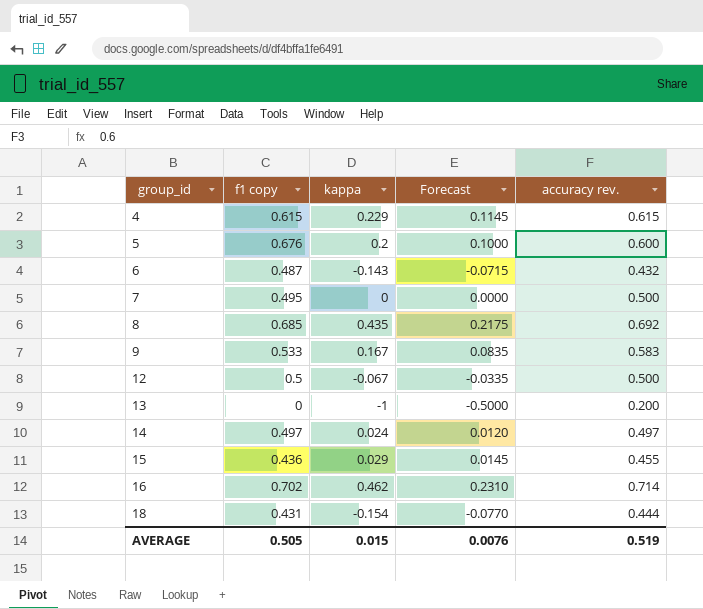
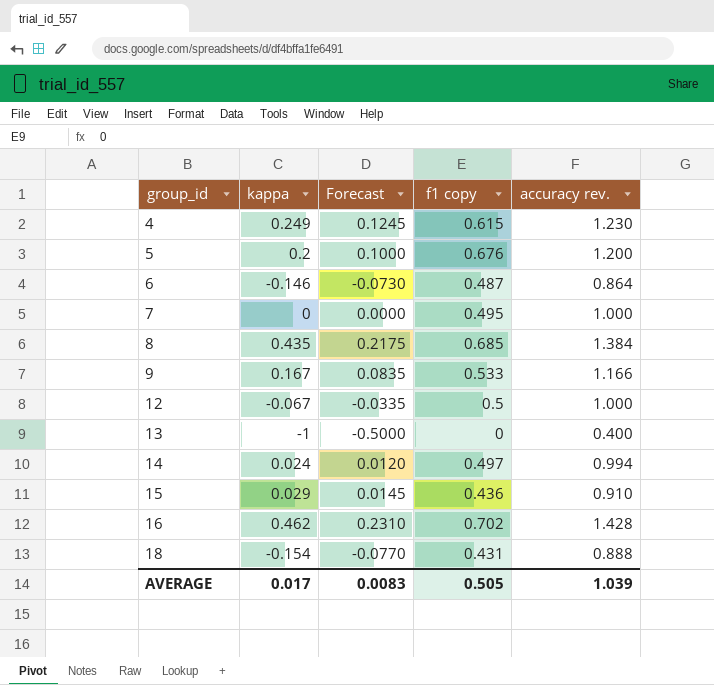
column f1 copy | position: 2 -> 4
4 | kappa: 0.229 -> 0.249
4 | Forecast: 0.1145 -> 0.1245
4 | accuracy rev.: 0.615 -> 1.230
5 | accuracy rev.: 0.600 -> 1.200
6 | kappa: -0.143 -> -0.146
6 | Forecast: -0.0715 -> -0.0730
6 | accuracy rev.: 0.432 -> 0.864
7 | accuracy rev.: 0.500 -> 1.000
8 | accuracy rev.: 0.692 -> 1.384
9 | accuracy rev.: 0.583 -> 1.166
12 | accuracy rev.: 0.500 -> 1.000
13 | accuracy rev.: 0.200 -> 0.400
14 | accuracy rev.: 0.497 -> 0.994
15 | accuracy rev.: 0.455 -> 0.910
16 | accuracy rev.: 0.714 -> 1.428
18 | accuracy rev.: 0.444 -> 0.888
AVERAGE | kappa: 0.015 -> 0.017
AVERAGE | Forecast: 0.0076 -> 0.0083
AVERAGE | accuracy rev.: 0.519 -> 1.039

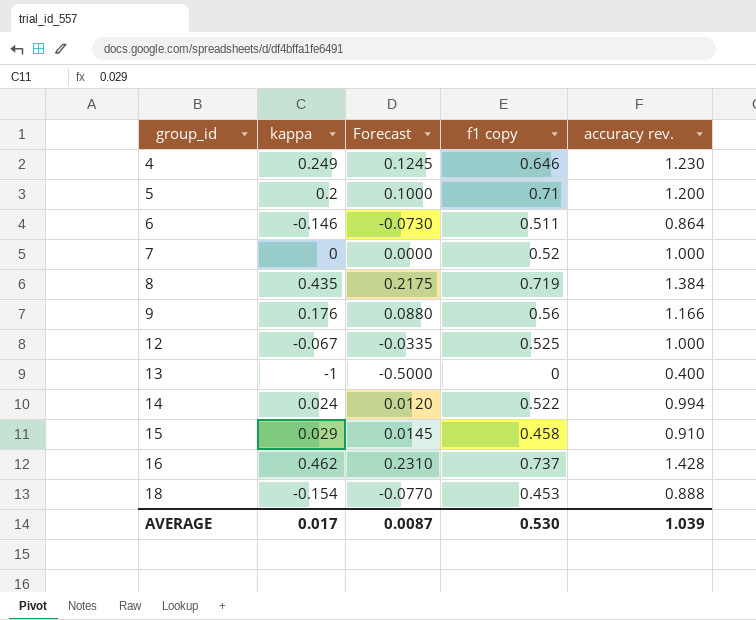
4 | f1 copy: 0.615 -> 0.646
5 | f1 copy: 0.676 -> 0.71
6 | f1 copy: 0.487 -> 0.511
7 | f1 copy: 0.495 -> 0.52
8 | f1 copy: 0.685 -> 0.719
9 | kappa: 0.167 -> 0.176
9 | Forecast: 0.0835 -> 0.0880
9 | f1 copy: 0.533 -> 0.56
12 | f1 copy: 0.5 -> 0.525
14 | f1 copy: 0.497 -> 0.522
15 | f1 copy: 0.436 -> 0.458
16 | f1 copy: 0.702 -> 0.737
18 | f1 copy: 0.431 -> 0.453
AVERAGE | Forecast: 0.0083 -> 0.0087
AVERAGE | f1 copy: 0.505 -> 0.530

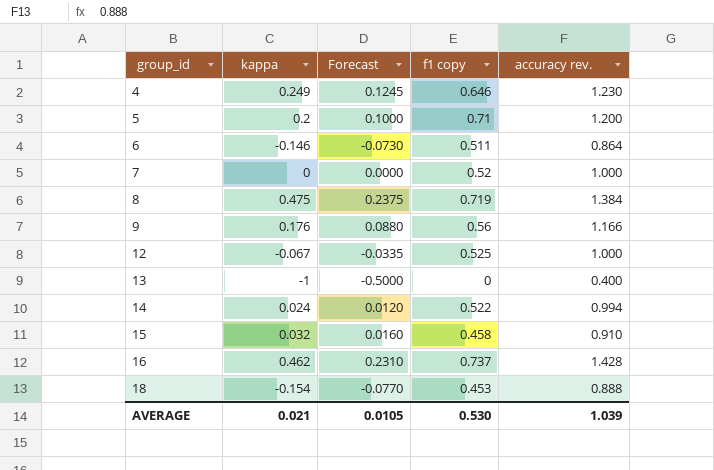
8 | kappa: 0.435 -> 0.475
8 | Forecast: 0.2175 -> 0.2375
15 | kappa: 0.029 -> 0.032
15 | Forecast: 0.0145 -> 0.0160
AVERAGE | kappa: 0.017 -> 0.021
AVERAGE | Forecast: 0.0087 -> 0.0105

